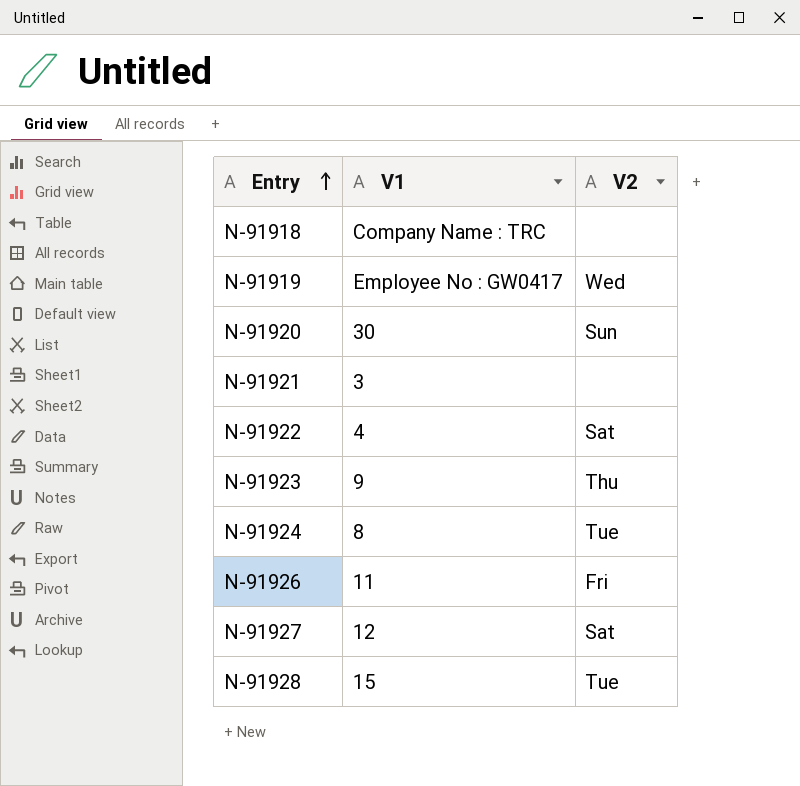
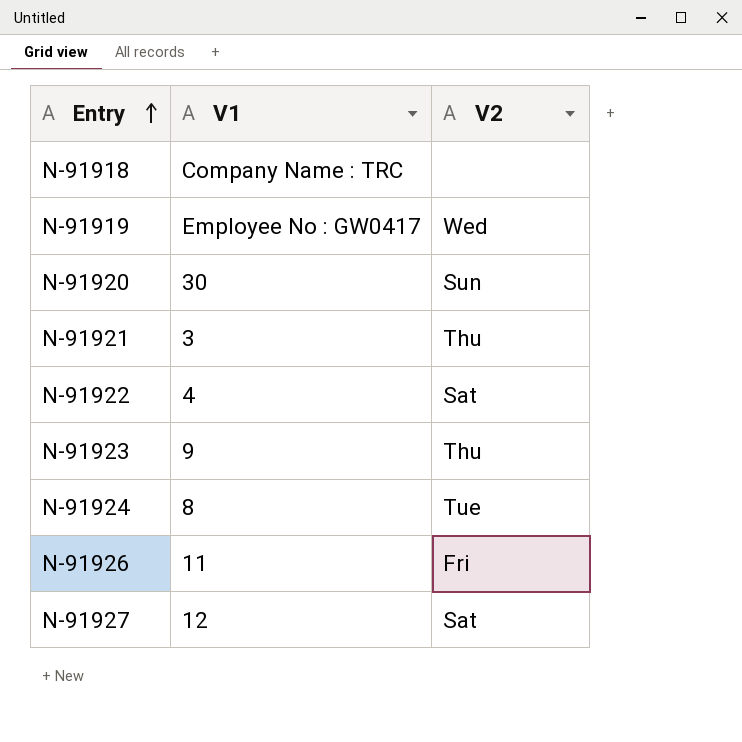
row N-91928: 15 | Tue -> none
N-91921 | V2: none -> Thu

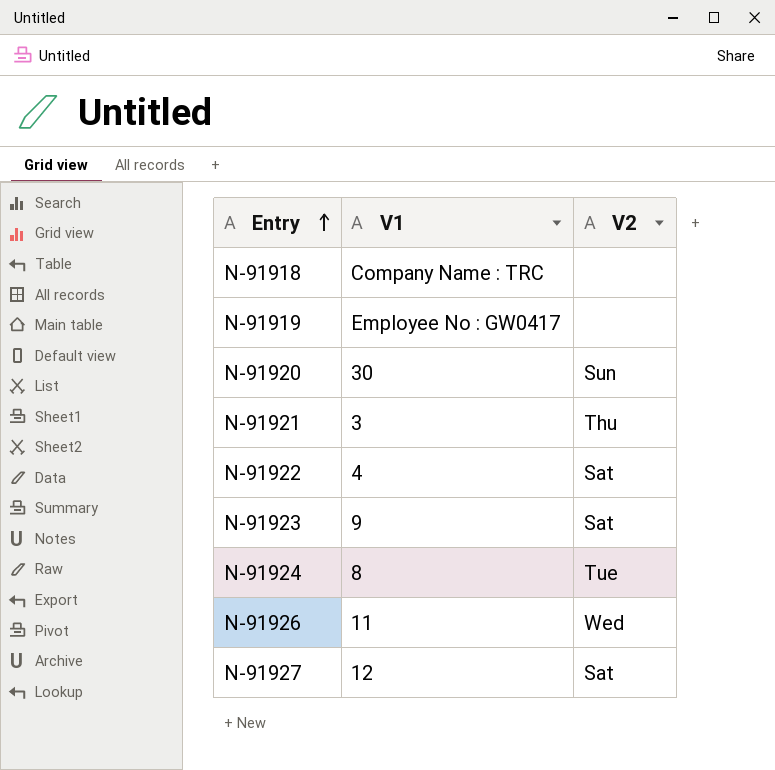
N-91919 | V2: Wed -> none
N-91923 | V2: Thu -> Sat
N-91926 | V2: Fri -> Wed

